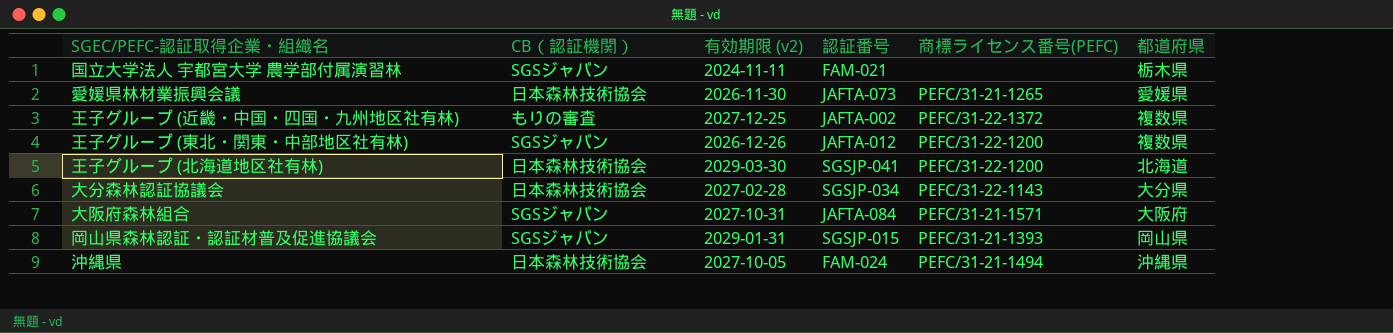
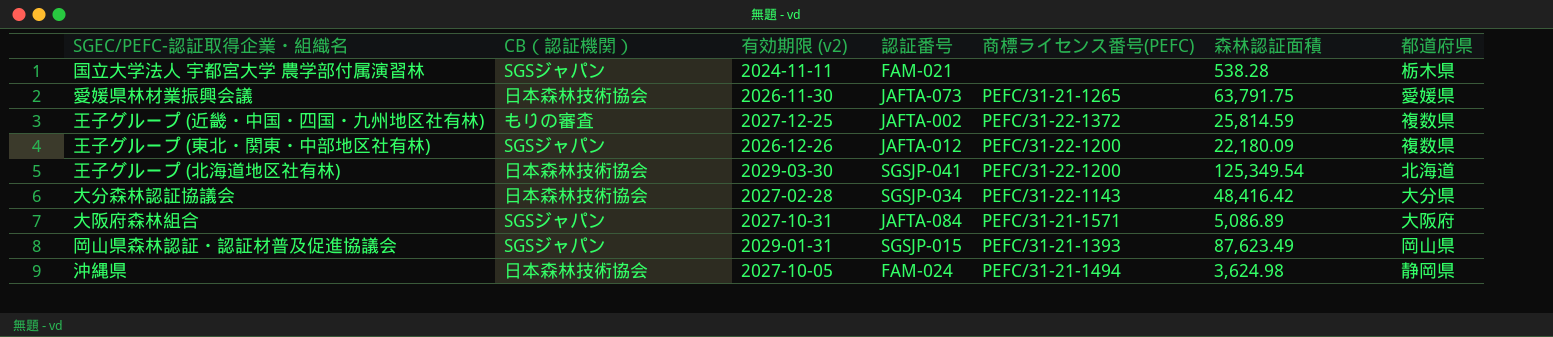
column 森林認証面積 | position: none -> 6
沖縄県 | 都道府県: 沖縄県 -> 静岡県

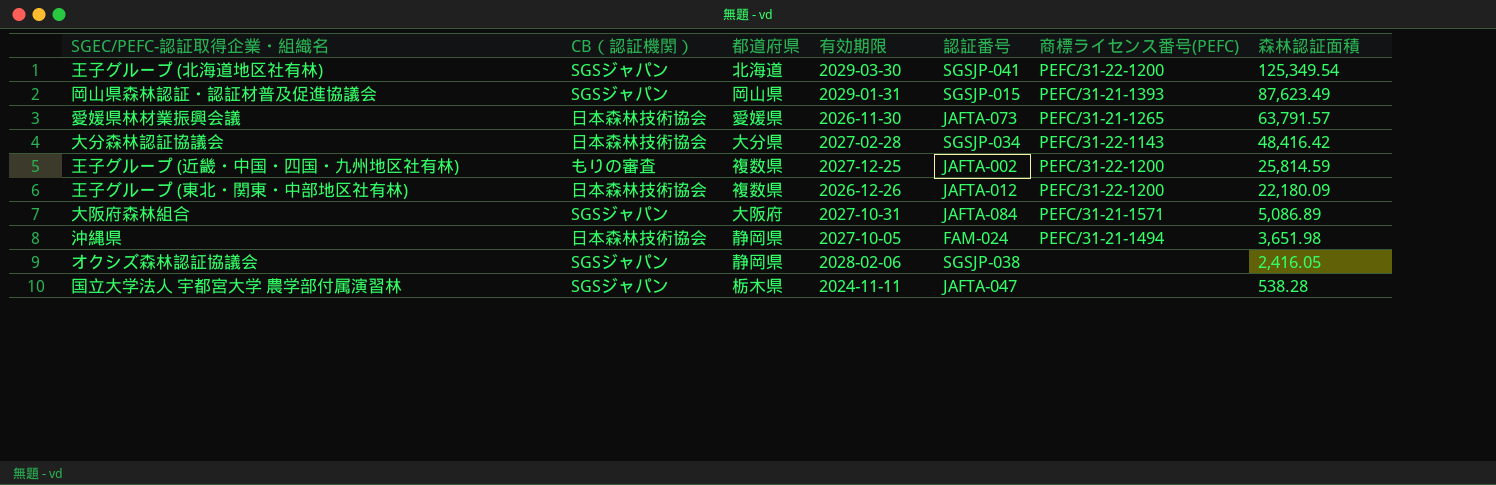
row order: none -> 森林認証面積 descending
column 都道府県 | position: 7 -> 3
column name: 有効期限 (v2) -> 有効期限
王子グループ (北海道地区社有林) | CB（認証機関）: 日本森林技術協会 -> SGSジャパン
愛媛県林材業振興会議 | 森林認証面積: 63,791.75 -> 63,791.57
王子グループ (近畿・中国・四国・九州地区社有林) | 商標ライセンス番号(PEFC): PEFC/31-22-1372 -> PEFC/31-22-1200
王子グループ (東北・関東・中部地区社有林) | CB（認証機関）: SGSジャパン -> 日本森林技術協会
沖縄県 | 森林認証面積: 3,624.98 -> 3,651.98
row オクシズ森林認証協議会: none -> SGSジャパン | 静岡県 | 2028-02-06 | SGSJP-038 | none | 2,416.05
国立大学法人 宇都宮大学 農学部付属演習林 | 認証番号: FAM-021 -> JAFTA-047

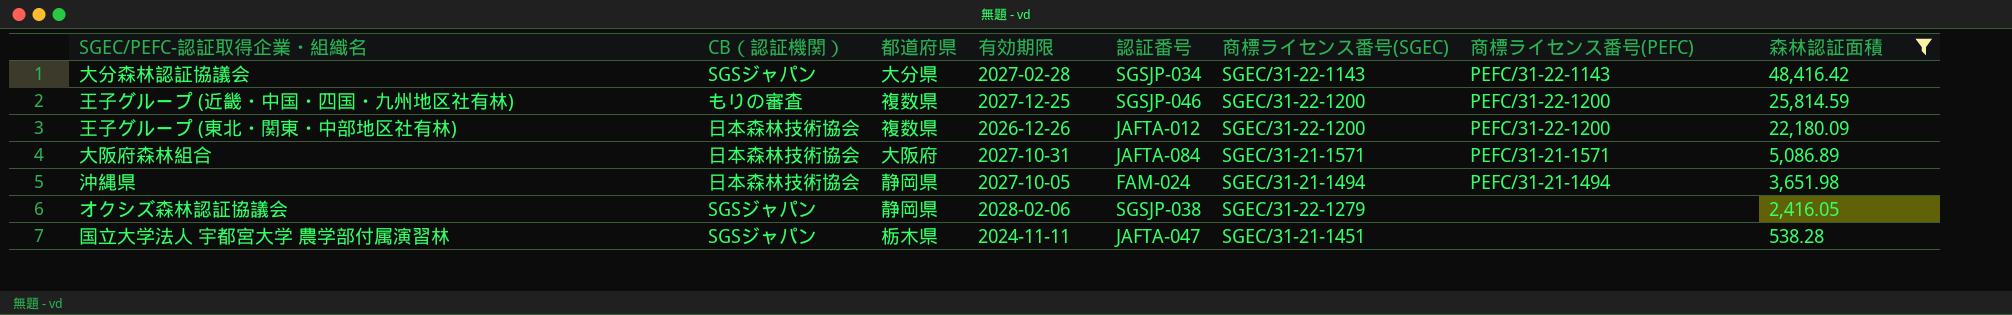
filter: none -> 森林認証面積 <= 48,416.42
column 商標ライセンス番号(SGEC) | position: none -> 6
大分森林認証協議会 | CB（認証機関）: 日本森林技術協会 -> SGSジャパン
王子グループ (近畿・中国・四国・九州地区社有林) | 認証番号: JAFTA-002 -> SGSJP-046
大阪府森林組合 | CB（認証機関）: SGSジャパン -> 日本森林技術協会

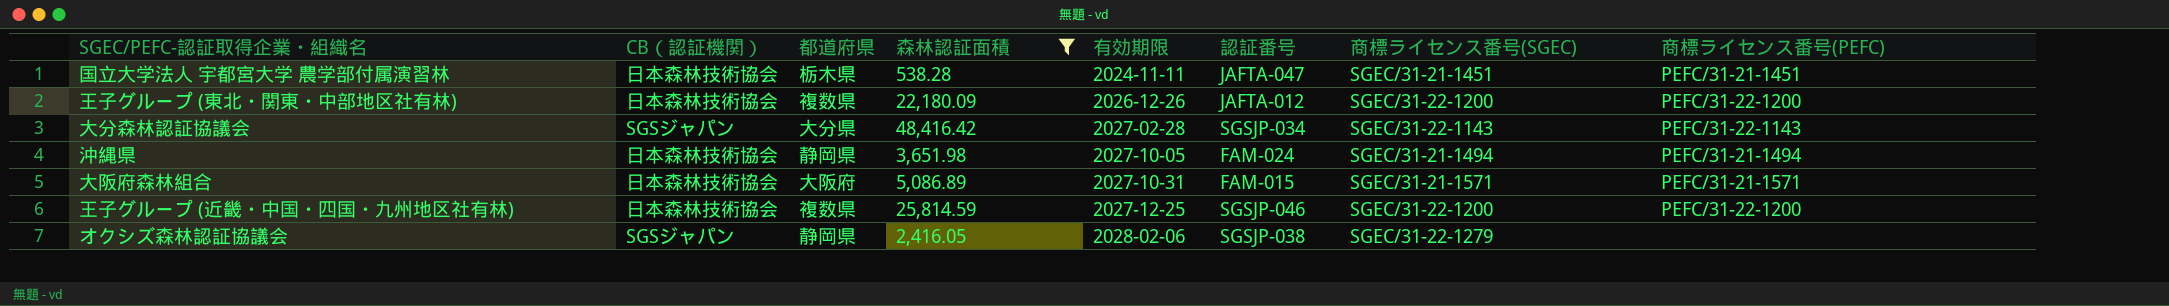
row order: 森林認証面積 descending -> 有効期限 ascending
column 森林認証面積 | position: 8 -> 4
国立大学法人 宇都宮大学 農学部付属演習林 | CB（認証機関）: SGSジャパン -> 日本森林技術協会
国立大学法人 宇都宮大学 農学部付属演習林 | 商標ライセンス番号(PEFC): none -> PEFC/31-21-1451
大阪府森林組合 | 認証番号: JAFTA-084 -> FAM-015
王子グループ (近畿・中国・四国・九州地区社有林) | CB（認証機関）: もりの審査 -> 日本森林技術協会

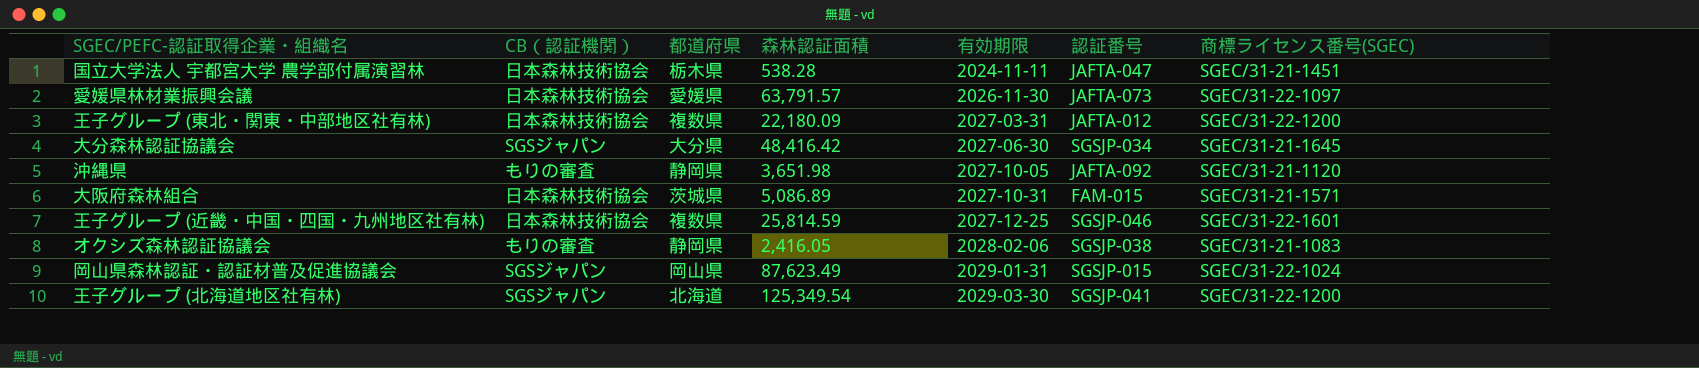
filter: 森林認証面積 <= 48,416.42 -> none
column 商標ライセンス番号(PEFC) | position: 8 -> none
王子グループ (東北・関東・中部地区社有林) | 有効期限: 2026-12-26 -> 2027-03-31
大分森林認証協議会 | 有効期限: 2027-02-28 -> 2027-06-30
大分森林認証協議会 | 商標ライセンス番号(SGEC): SGEC/31-22-1143 -> SGEC/31-21-1645
沖縄県 | CB（認証機関）: 日本森林技術協会 -> もりの審査
沖縄県 | 認証番号: FAM-024 -> JAFTA-092
沖縄県 | 商標ライセンス番号(SGEC): SGEC/31-21-1494 -> SGEC/31-21-1120
大阪府森林組合 | 都道府県: 大阪府 -> 茨城県
王子グループ (近畿・中国・四国・九州地区社有林) | 商標ライセンス番号(SGEC): SGEC/31-22-1200 -> SGEC/31-22-1601
オクシズ森林認証協議会 | CB（認証機関）: SGSジャパン -> もりの審査
オクシズ森林認証協議会 | 商標ライセンス番号(SGEC): SGEC/31-22-1279 -> SGEC/31-21-1083

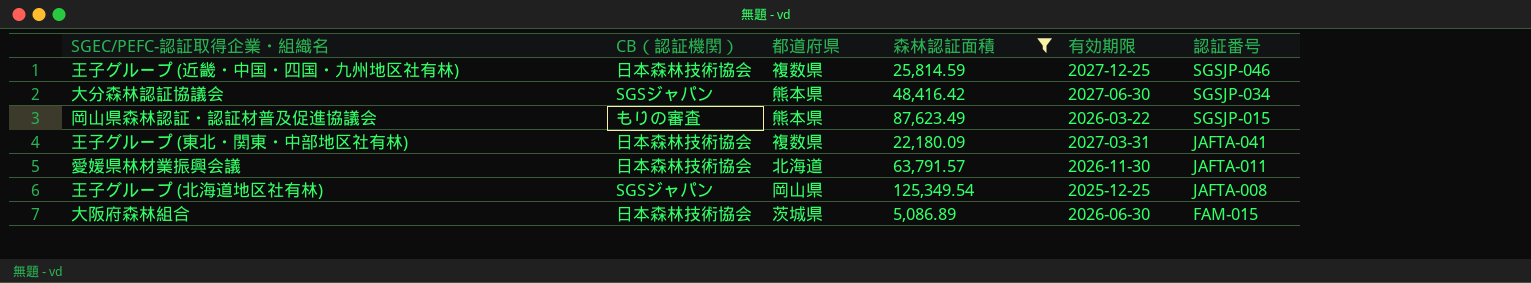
filter: none -> 森林認証面積 >= 5,086.89
row order: 有効期限 ascending -> 認証番号 descending
column 商標ライセンス番号(SGEC) | position: 7 -> none
大分森林認証協議会 | 都道府県: 大分県 -> 熊本県
岡山県森林認証・認証材普及促進協議会 | CB（認証機関）: SGSジャパン -> もりの審査
岡山県森林認証・認証材普及促進協議会 | 都道府県: 岡山県 -> 熊本県
岡山県森林認証・認証材普及促進協議会 | 有効期限: 2029-01-31 -> 2026-03-22
王子グループ (東北・関東・中部地区社有林) | 認証番号: JAFTA-012 -> JAFTA-041
愛媛県林材業振興会議 | 都道府県: 愛媛県 -> 北海道
愛媛県林材業振興会議 | 認証番号: JAFTA-073 -> JAFTA-011
王子グループ (北海道地区社有林) | 都道府県: 北海道 -> 岡山県
王子グループ (北海道地区社有林) | 有効期限: 2029-03-30 -> 2025-12-25
王子グループ (北海道地区社有林) | 認証番号: SGSJP-041 -> JAFTA-008
大阪府森林組合 | 有効期限: 2027-10-31 -> 2026-06-30

